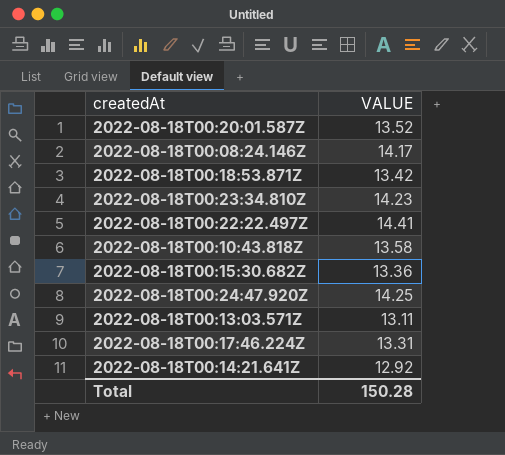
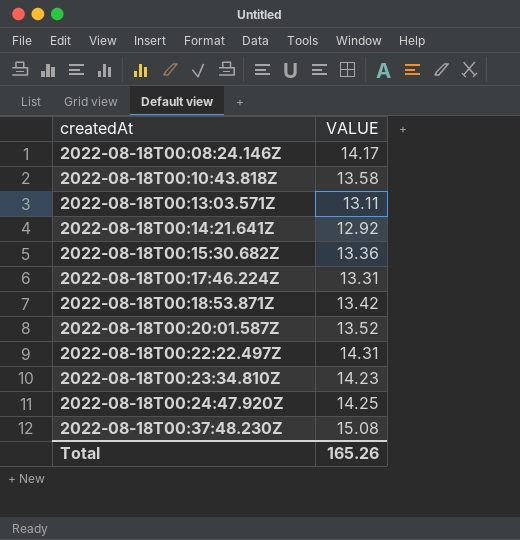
row order: none -> createdAt ascending
2022-08-18T00:22:22.497Z | VALUE: 14.41 -> 14.31
row 2022-08-18T00:37:48.230Z: none -> 15.08
Total | VALUE: 150.28 -> 165.26

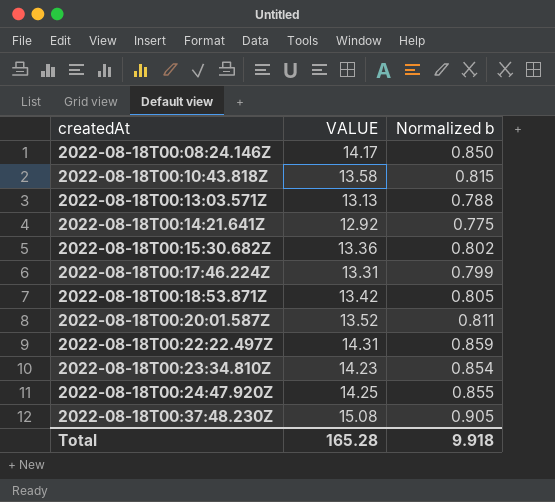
column Normalized b | formula: none -> [VALUE] * 0.06
2022-08-18T00:13:03.571Z | VALUE: 13.11 -> 13.13
Total | VALUE: 165.26 -> 165.28

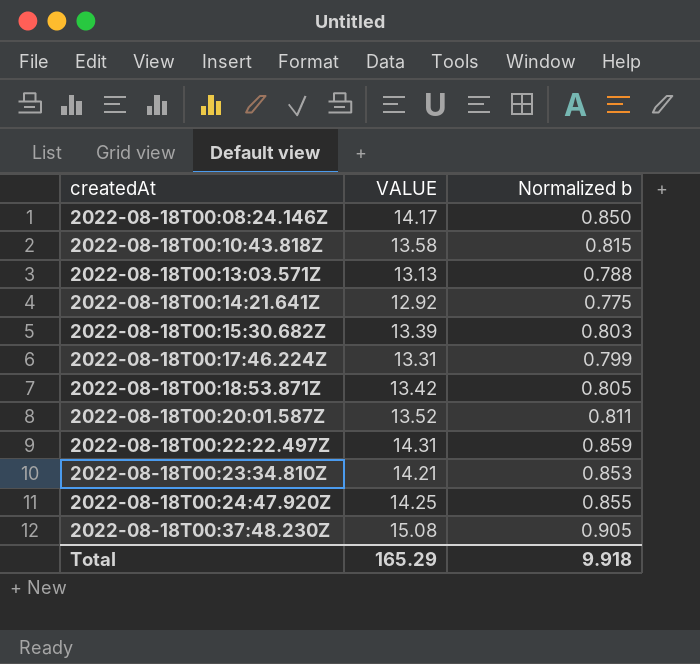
2022-08-18T00:15:30.682Z | VALUE: 13.36 -> 13.39
2022-08-18T00:15:30.682Z | Normalized b: 0.802 -> 0.803
2022-08-18T00:23:34.810Z | VALUE: 14.23 -> 14.21
2022-08-18T00:23:34.810Z | Normalized b: 0.854 -> 0.853
Total | VALUE: 165.28 -> 165.29

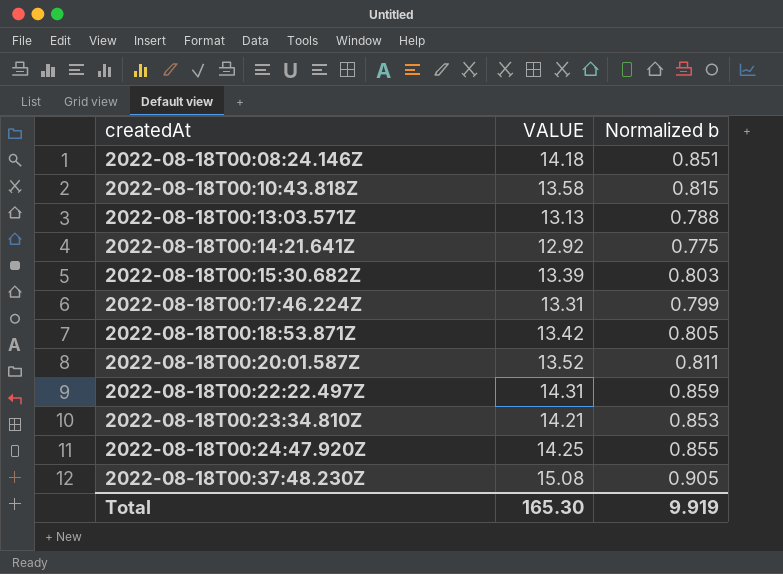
2022-08-18T00:08:24.146Z | VALUE: 14.17 -> 14.18
2022-08-18T00:08:24.146Z | Normalized b: 0.850 -> 0.851
Total | VALUE: 165.29 -> 165.30
Total | Normalized b: 9.918 -> 9.919

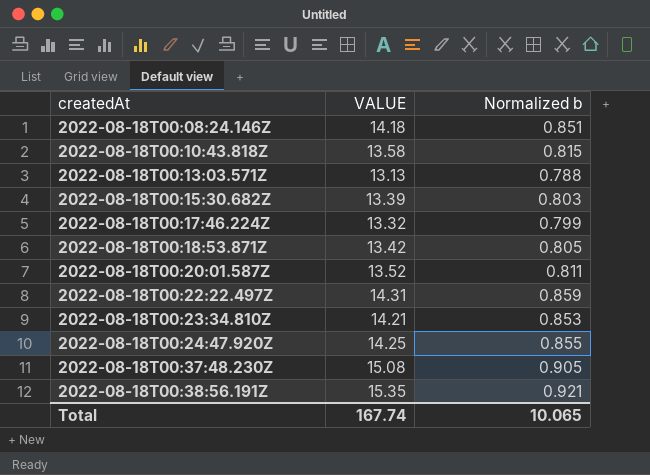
row 2022-08-18T00:14:21.641Z: 12.92 | 0.775 -> none
2022-08-18T00:17:46.224Z | VALUE: 13.31 -> 13.32
row 2022-08-18T00:38:56.191Z: none -> 15.35 | 0.921
Total | VALUE: 165.30 -> 167.74
Total | Normalized b: 9.919 -> 10.065

